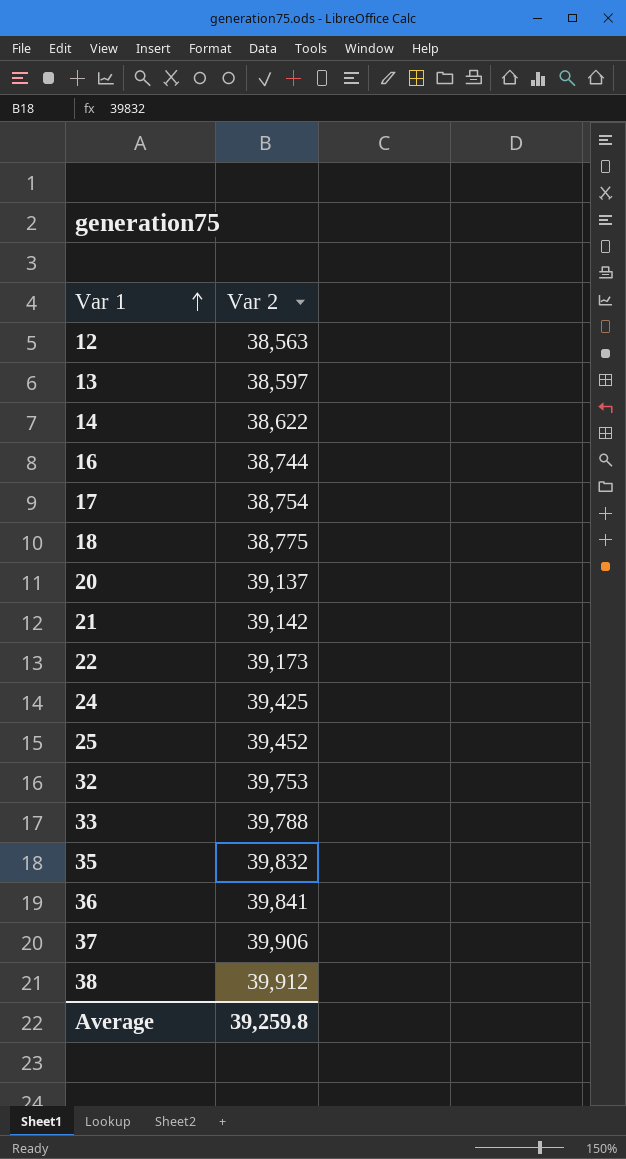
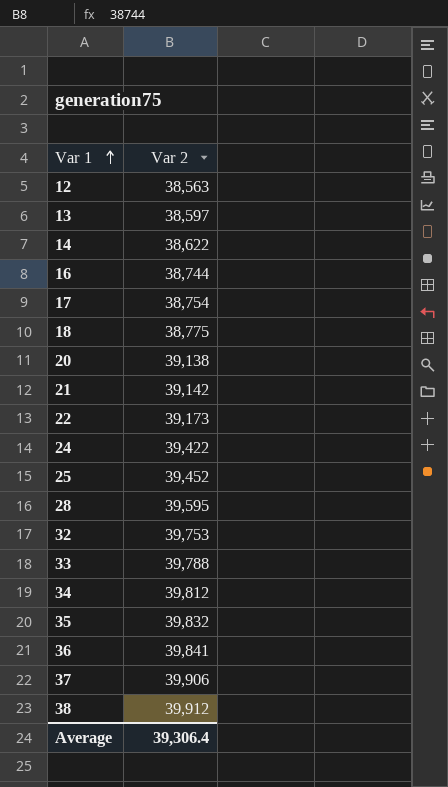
20 | Var 2: 39,137 -> 39,138
24 | Var 2: 39,425 -> 39,422
row 28: none -> 39,595
row 34: none -> 39,812
Average | Var 2: 39,259.8 -> 39,306.4

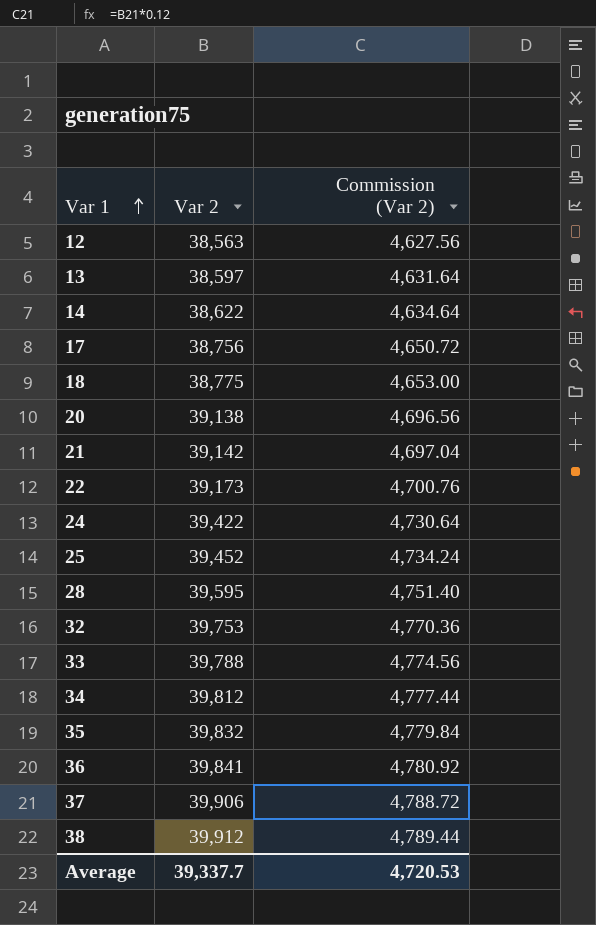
column Commission (Var 2) | formula: none -> [Var 2] * 0.12
row 16: 38,744 -> none
17 | Var 2: 38,754 -> 38,756
Average | Var 2: 39,306.4 -> 39,337.7

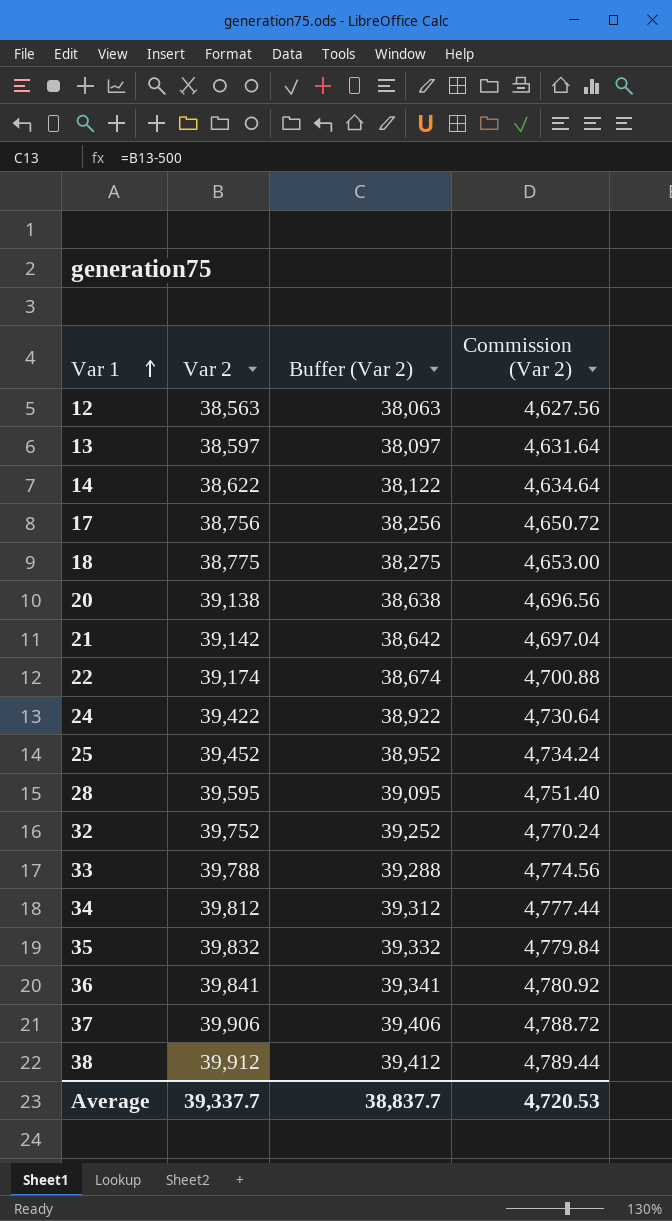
column Buffer (Var 2) | formula: none -> [Var 2] - 500
22 | Var 2: 39,173 -> 39,174
22 | Commission (Var 2): 4,700.76 -> 4,700.88
32 | Var 2: 39,753 -> 39,752
32 | Commission (Var 2): 4,770.36 -> 4,770.24

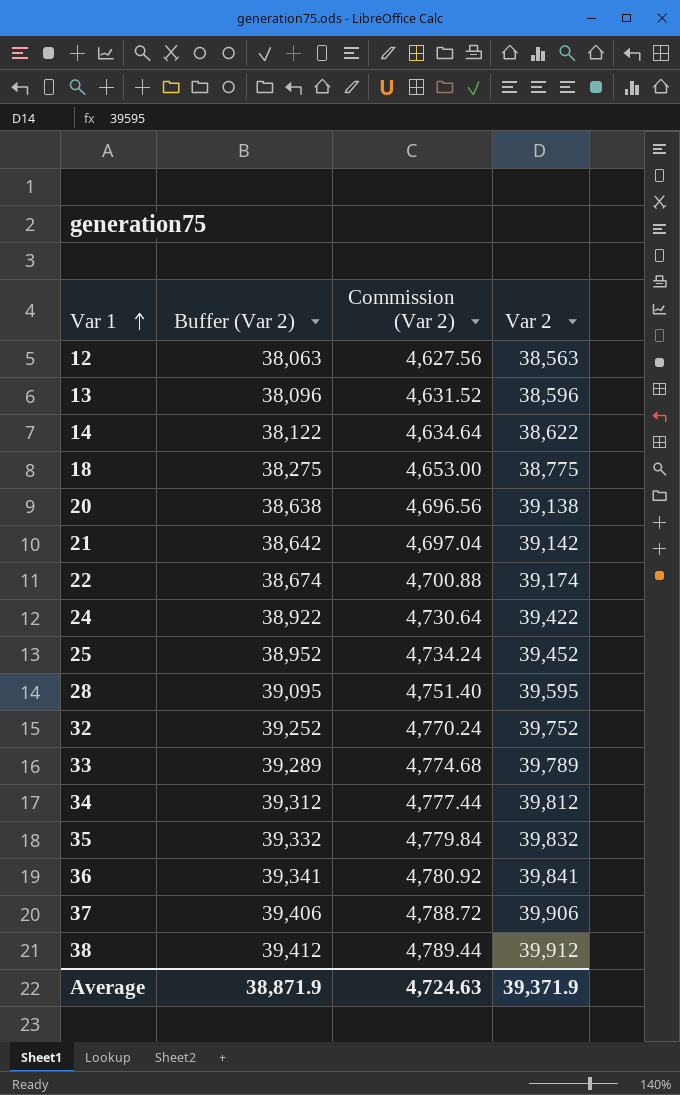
column Var 2 | position: 2 -> 4
row 17: 38,756 | 38,256 | 4,650.72 -> none
13 | Buffer (Var 2): 38,097 -> 38,096
13 | Commission (Var 2): 4,631.64 -> 4,631.52
13 | Var 2: 38,597 -> 38,596
33 | Buffer (Var 2): 39,288 -> 39,289
33 | Commission (Var 2): 4,774.56 -> 4,774.68
33 | Var 2: 39,788 -> 39,789
Average | Buffer (Var 2): 38,837.7 -> 38,871.9
Average | Commission (Var 2): 4,720.53 -> 4,724.63
Average | Var 2: 39,337.7 -> 39,371.9

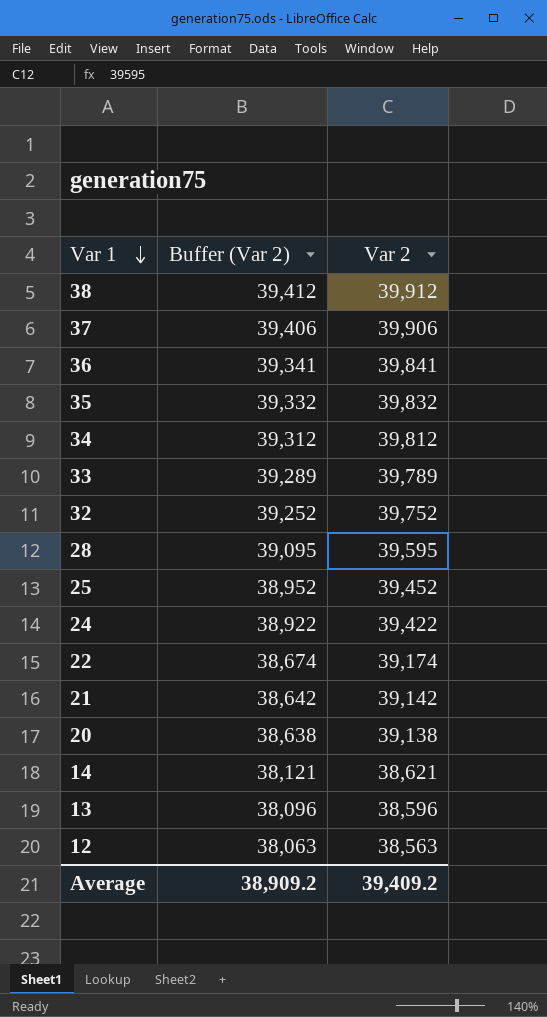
row order: Var 1 ascending -> Var 1 descending
column Commission (Var 2) | formula: [Var 2] * 0.12 -> none
row 18: 38,275 | 4,653.00 | 38,775 -> none
14 | Buffer (Var 2): 38,122 -> 38,121
14 | Var 2: 38,622 -> 38,621
Average | Buffer (Var 2): 38,871.9 -> 38,909.2
Average | Var 2: 39,371.9 -> 39,409.2

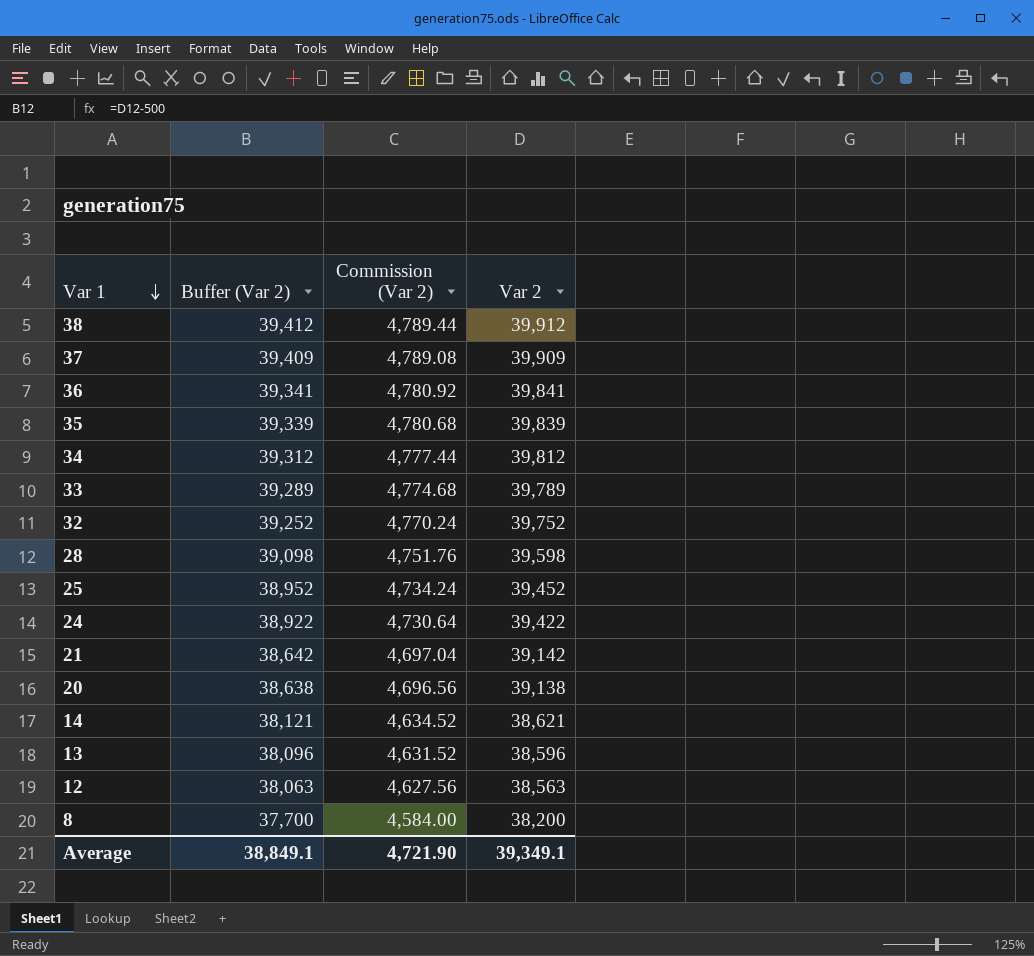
column Commission (Var 2) | formula: none -> [Var 2] * 0.12
row 22: 38,674 | 39,174 -> none
37 | Buffer (Var 2): 39,406 -> 39,409
37 | Var 2: 39,906 -> 39,909
35 | Buffer (Var 2): 39,332 -> 39,339
35 | Var 2: 39,832 -> 39,839
28 | Buffer (Var 2): 39,095 -> 39,098
28 | Var 2: 39,595 -> 39,598
row 8: none -> 37,700 | 4,584.00 | 38,200
Average | Buffer (Var 2): 38,909.2 -> 38,849.1
Average | Var 2: 39,409.2 -> 39,349.1

